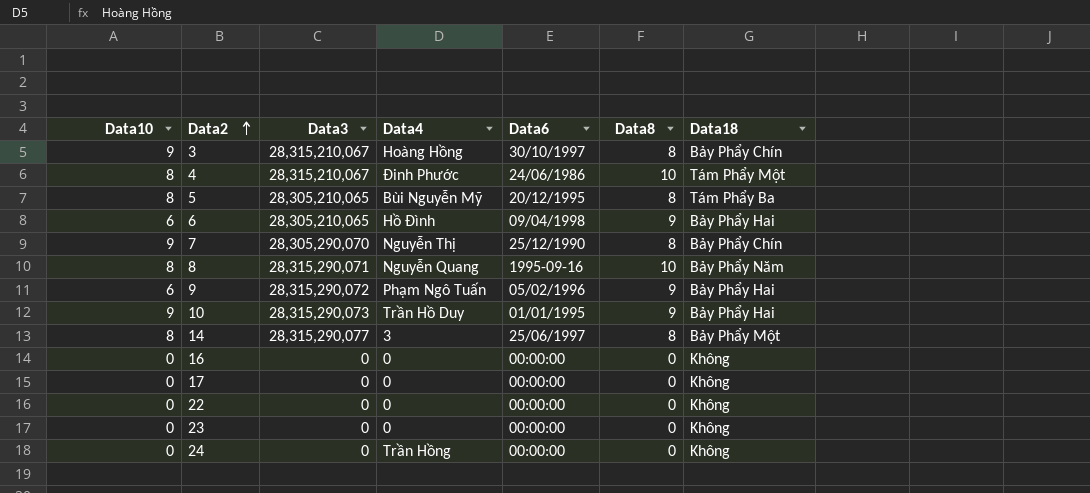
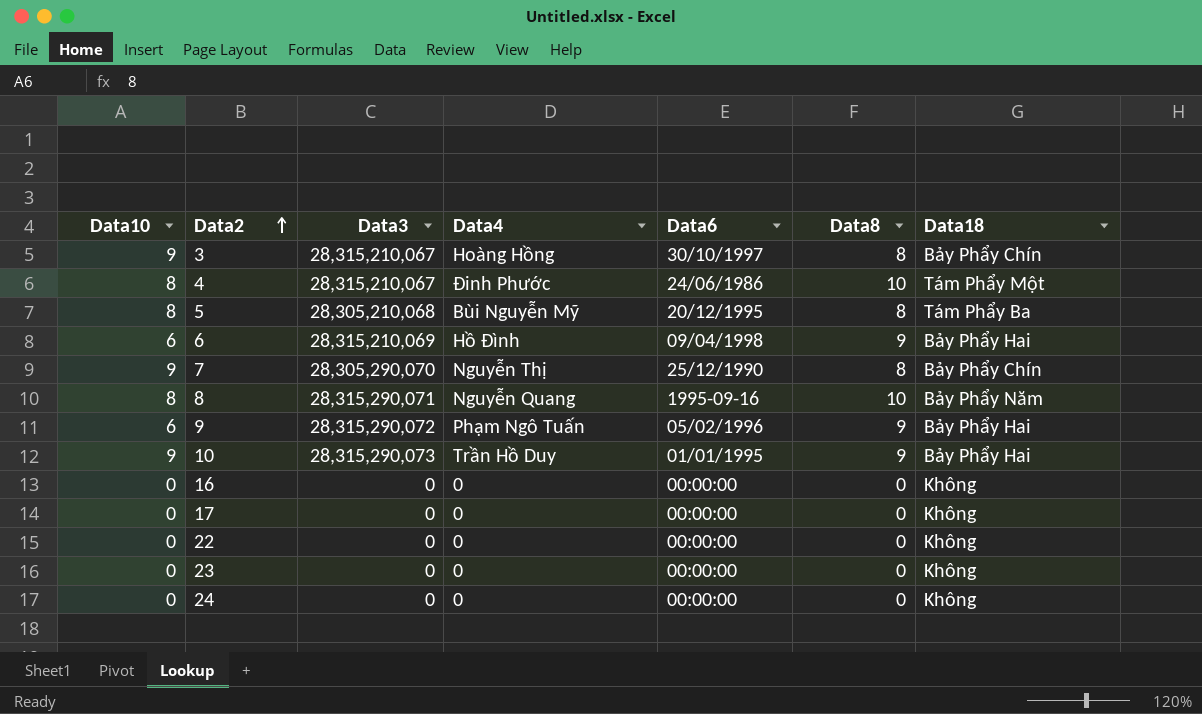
row 14: 8 | 28,315,290,077 | 3 | 25/06/1997 | 8 | Bảy Phẩy Một -> none
5 | Data3: 28,305,210,065 -> 28,305,210,068
6 | Data3: 28,305,210,065 -> 28,315,210,069
24 | Data4: Trần Hồng -> 0

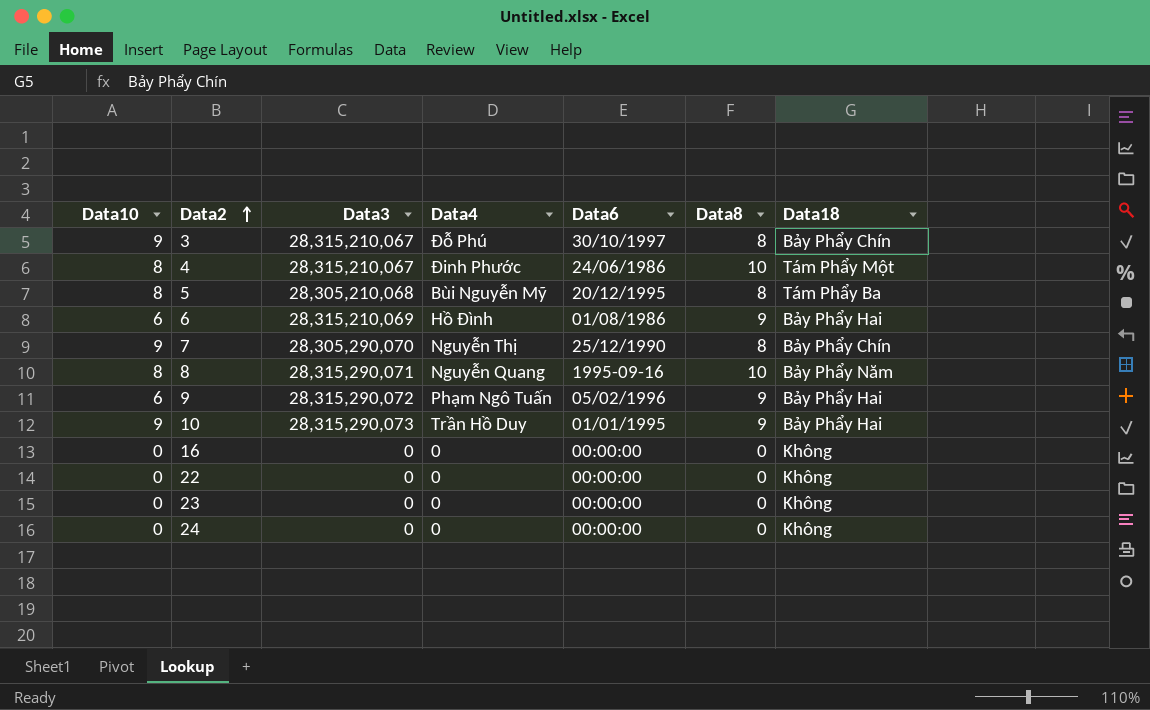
row 17: 0 | 0 | 0 | 00:00:00 | 0 | Không -> none
3 | Data4: Hoàng Hồng -> Đỗ Phú
6 | Data6: 09/04/1998 -> 01/08/1986

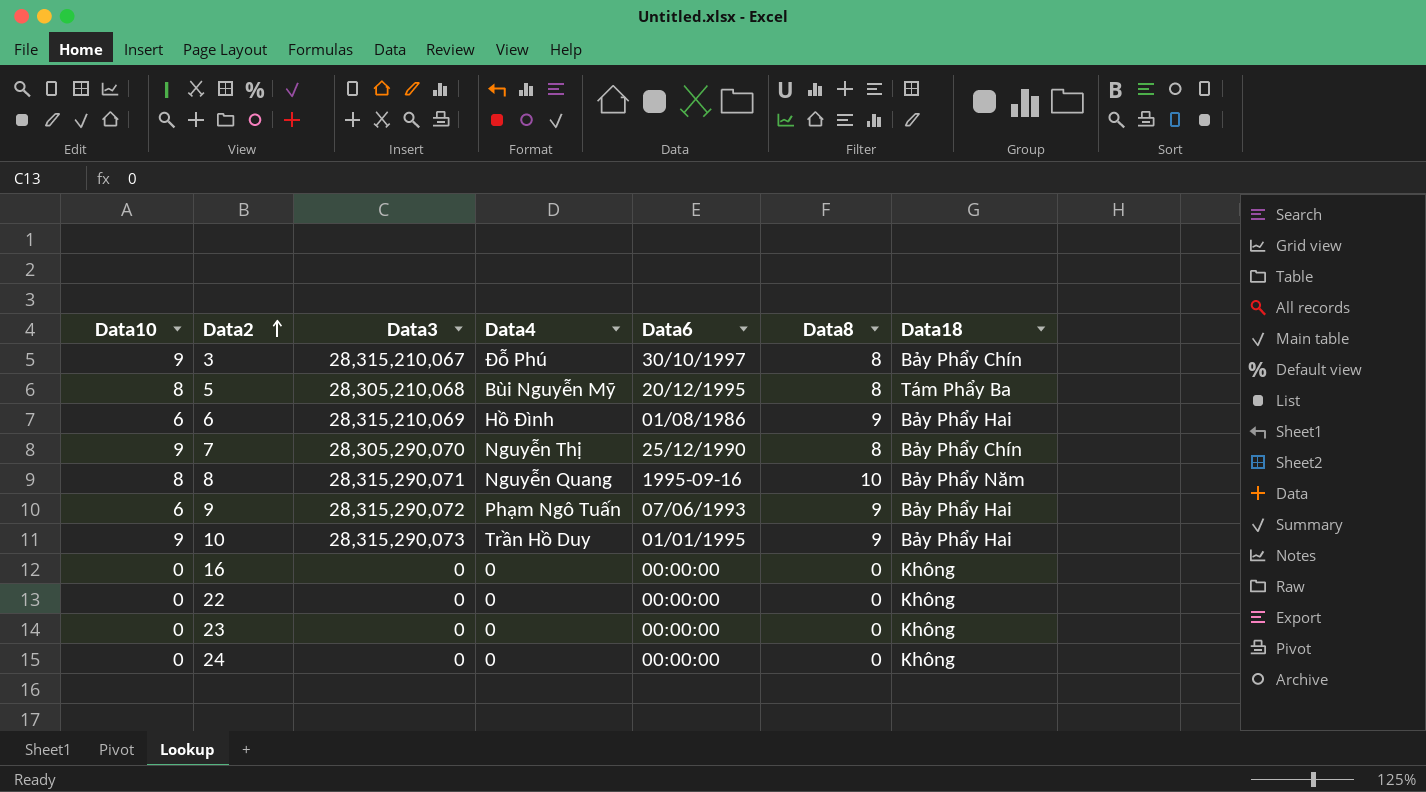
row 4: 8 | 28,315,210,067 | Đinh Phước | 24/06/1986 | 10 | Tám Phẩy Một -> none
9 | Data6: 05/02/1996 -> 07/06/1993

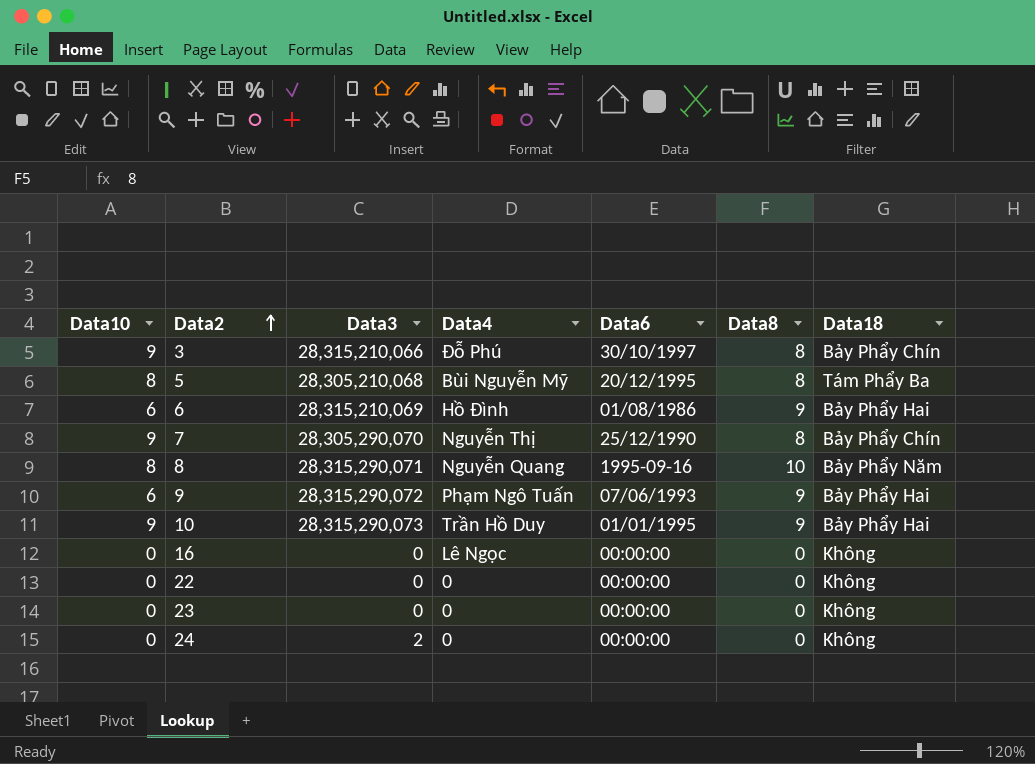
3 | Data3: 28,315,210,067 -> 28,315,210,066
16 | Data4: 0 -> Lê Ngọc
24 | Data3: 0 -> 2

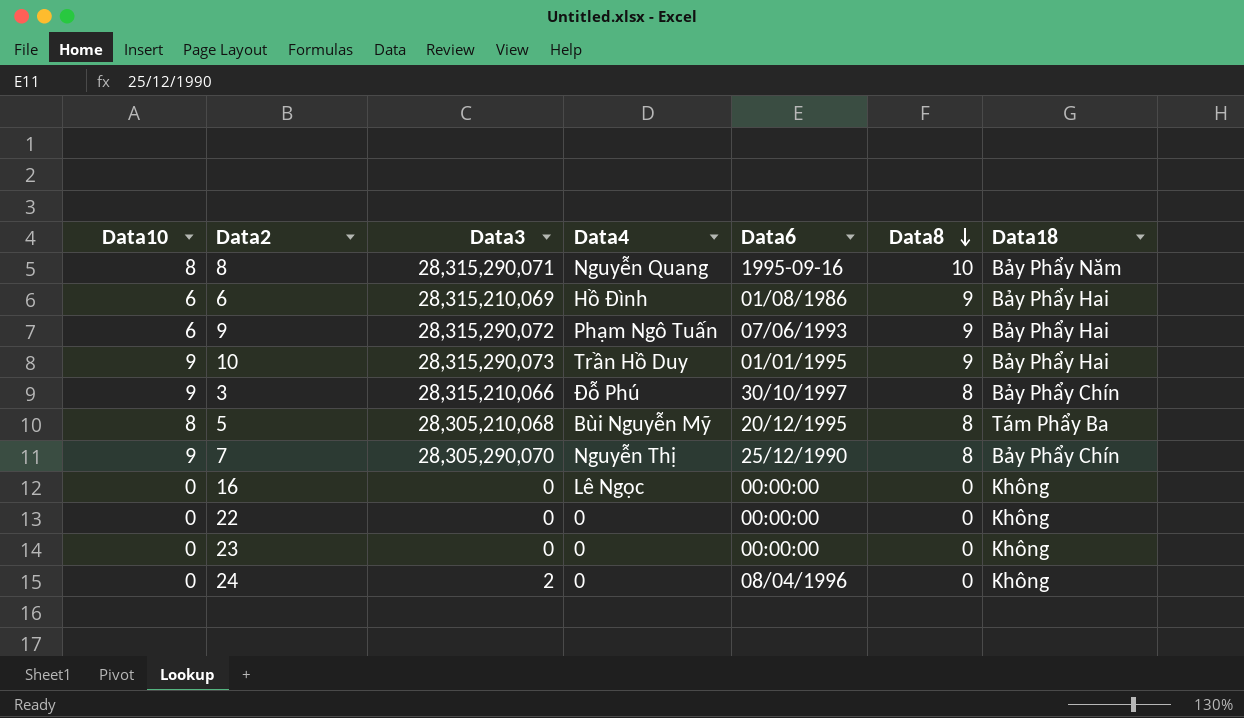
row order: Data2 ascending -> Data8 descending
24 | Data6: 00:00:00 -> 08/04/1996

